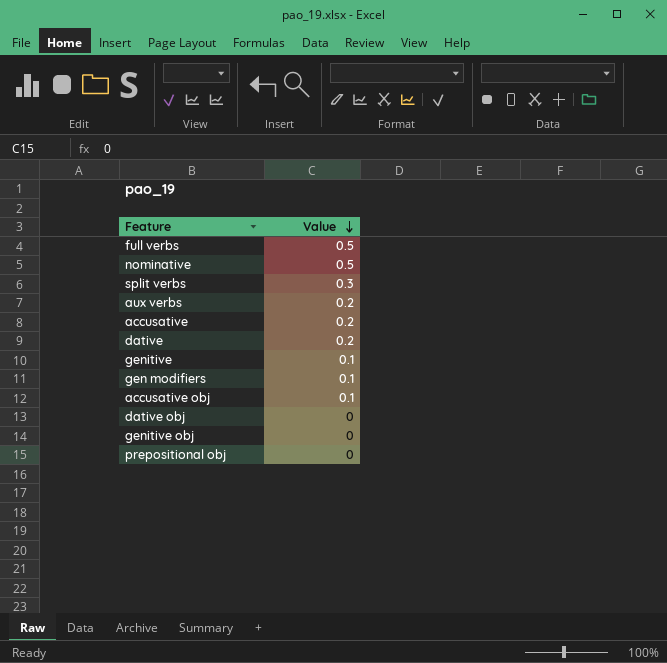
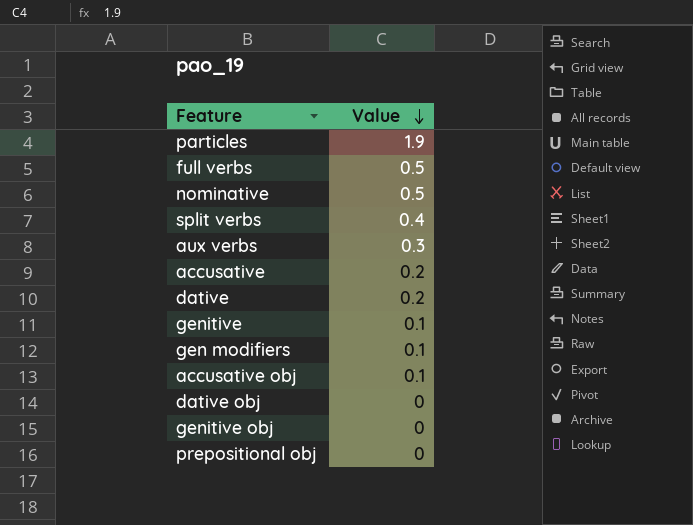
row particles: none -> 1.9
split verbs | Value: 0.3 -> 0.4
aux verbs | Value: 0.2 -> 0.3

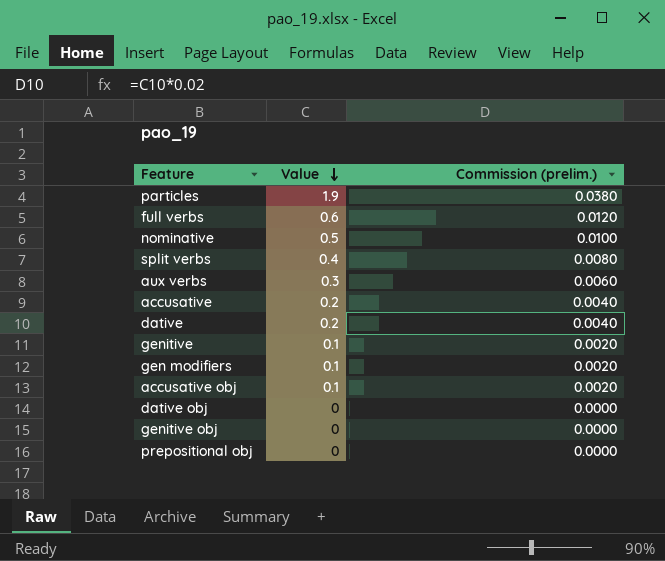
column Commission (prelim.) | formula: none -> [Value] * 0.02
full verbs | Value: 0.5 -> 0.6

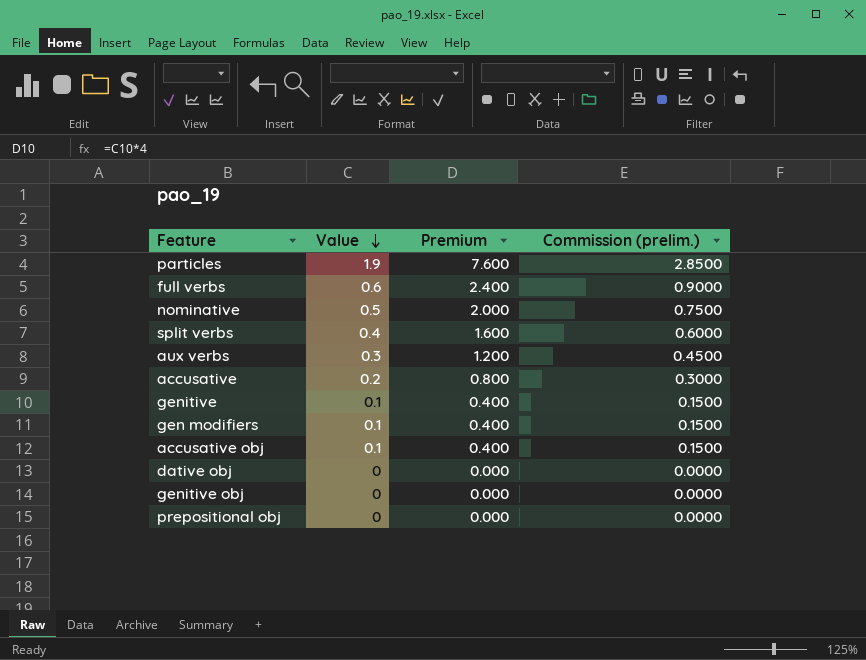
column Premium | formula: none -> [Value] * 4
column Commission (prelim.) | formula: [Value] * 0.02 -> [Value] * 1.5
row dative: 0.2 | 0.0040 -> none

